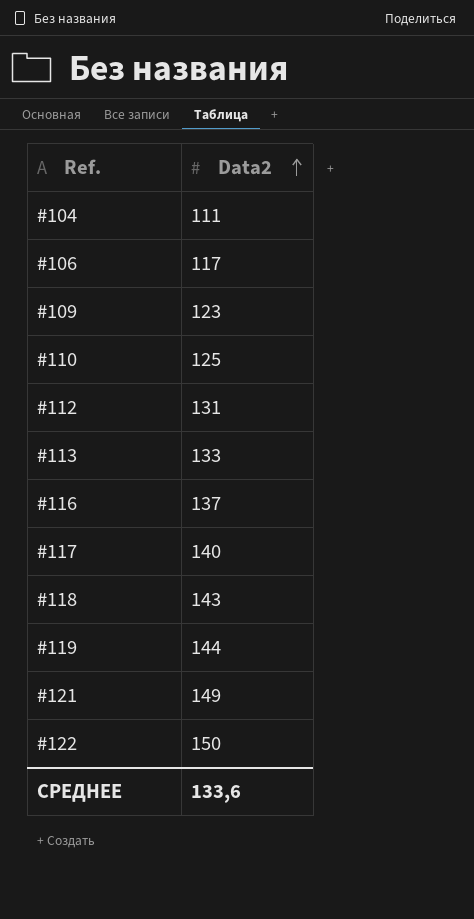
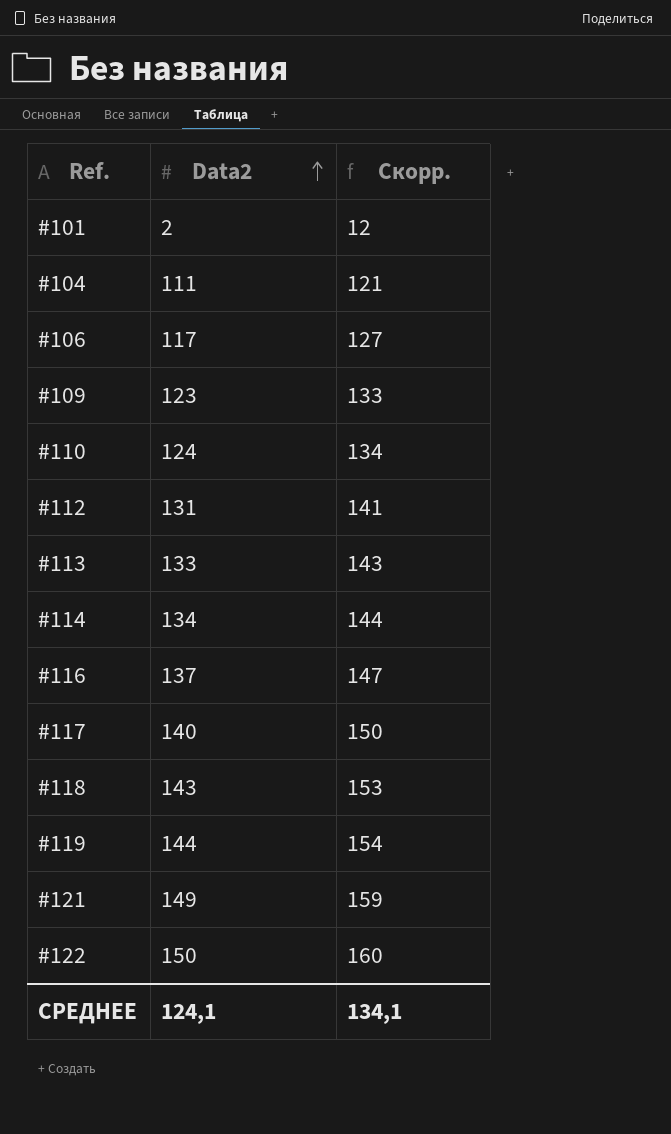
column Скорр. | formula: none -> [Data2] + 10
row #101: none -> 2 | 12
#110 | Data2: 125 -> 124
row #114: none -> 134 | 144
СРЕДНЕЕ | Data2: 133,6 -> 124,1

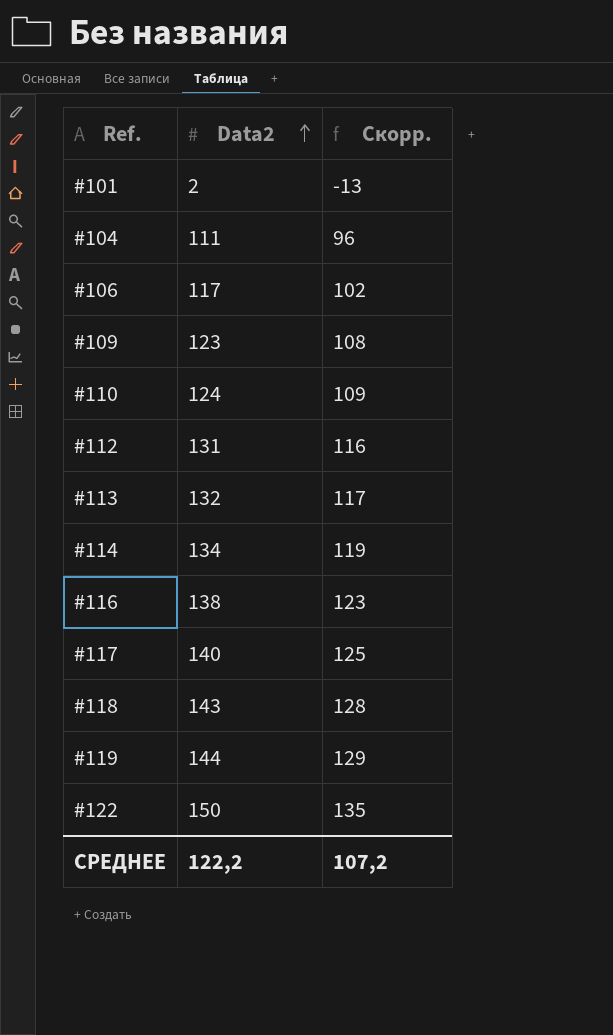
column Скорр. | formula: [Data2] + 10 -> [Data2] - 15
row #121: 149 | 159 -> none
#113 | Data2: 133 -> 132
#116 | Data2: 137 -> 138
СРЕДНЕЕ | Data2: 124,1 -> 122,2
СРЕДНЕЕ | Скорр.: 134,1 -> 107,2

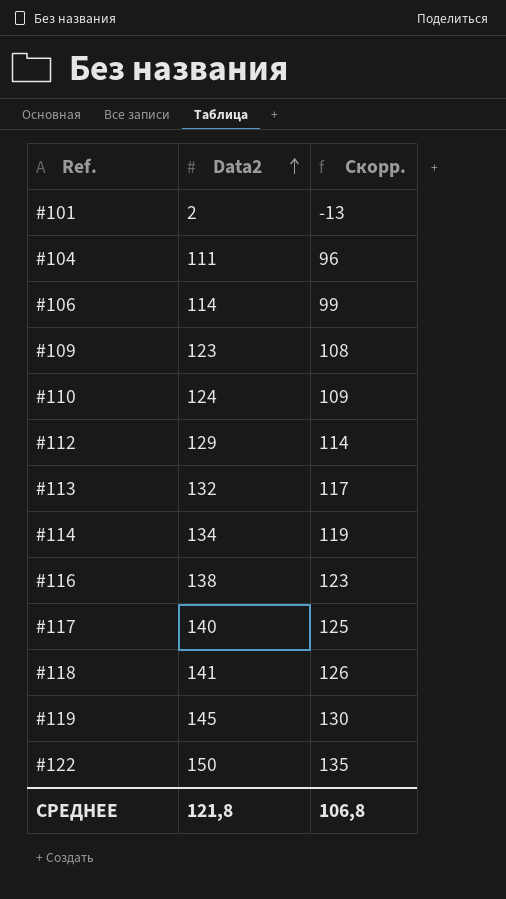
#106 | Data2: 117 -> 114
#106 | Скорр.: 102 -> 99
#112 | Data2: 131 -> 129
#112 | Скорр.: 116 -> 114
#118 | Data2: 143 -> 141
#118 | Скорр.: 128 -> 126
#119 | Data2: 144 -> 145
#119 | Скорр.: 129 -> 130
СРЕДНЕЕ | Data2: 122,2 -> 121,8
СРЕДНЕЕ | Скорр.: 107,2 -> 106,8

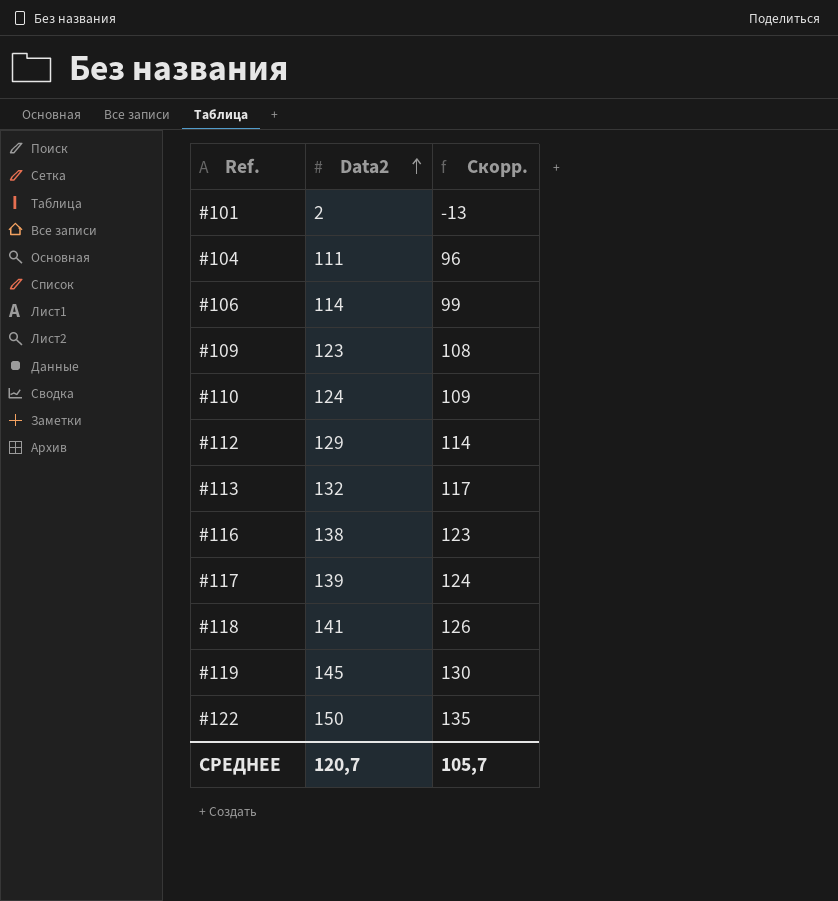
row #114: 134 | 119 -> none
#117 | Data2: 140 -> 139
#117 | Скорр.: 125 -> 124
СРЕДНЕЕ | Data2: 121,8 -> 120,7
СРЕДНЕЕ | Скорр.: 106,8 -> 105,7

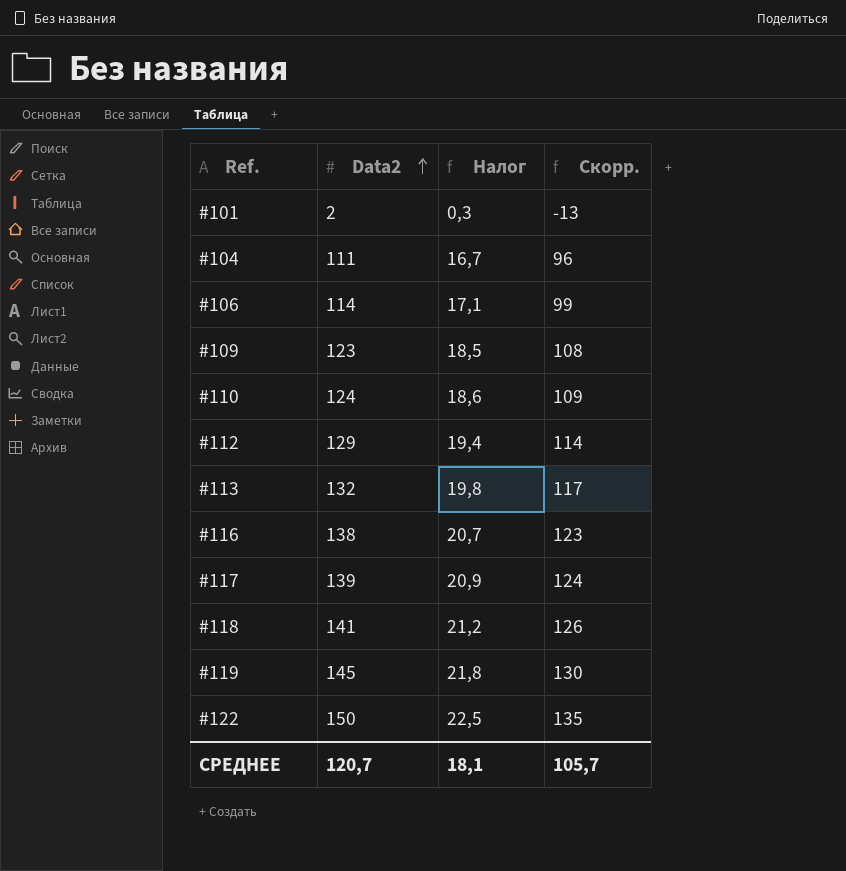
column Налог | formula: none -> [Data2] * 0,15

